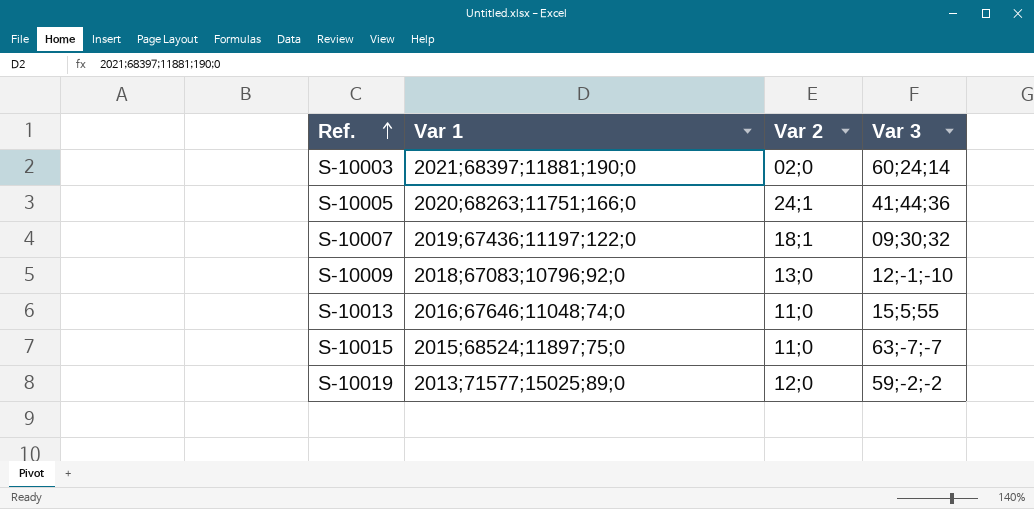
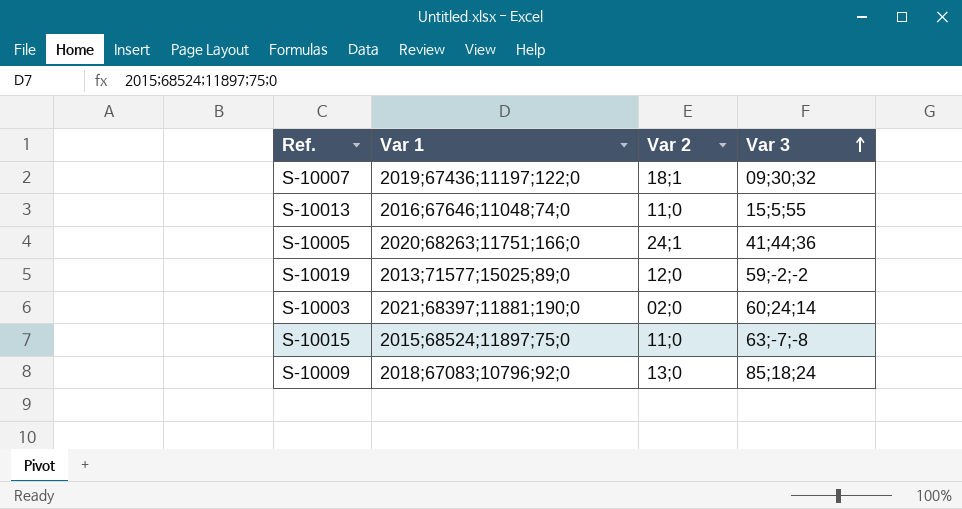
row order: Ref. ascending -> Var 3 ascending
S-10015 | Var 3: 63;-7;-7 -> 63;-7;-8
S-10009 | Var 3: 12;-1;-10 -> 85;18;24

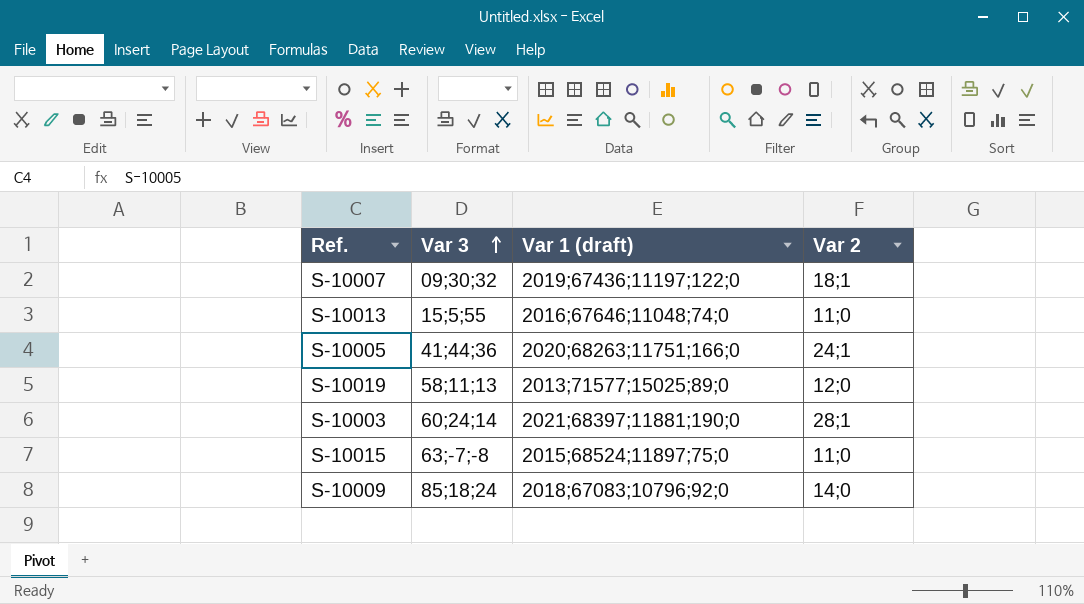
column Var 3 | position: 4 -> 2
column name: Var 1 -> Var 1 (draft)
S-10019 | Var 3: 59;-2;-2 -> 58;11;13
S-10003 | Var 2: 02;0 -> 28;1
S-10009 | Var 2: 13;0 -> 14;0

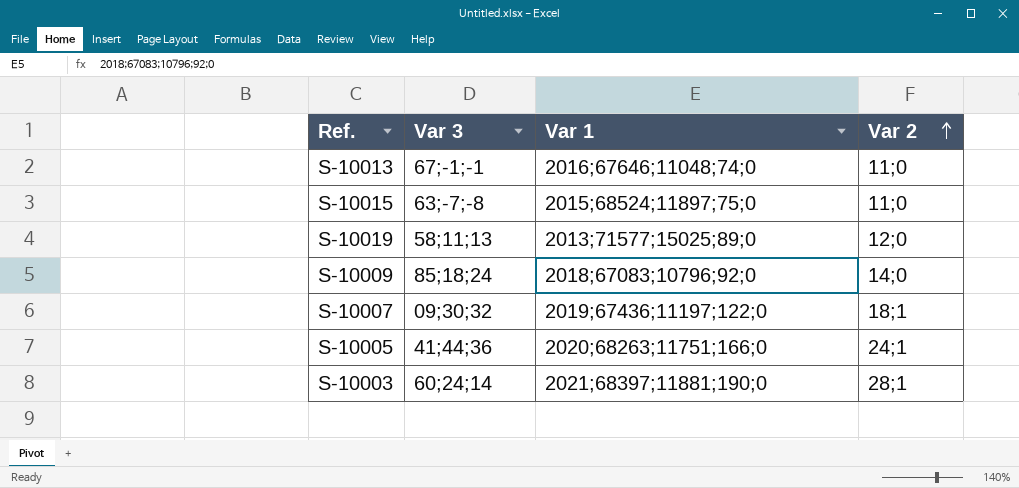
row order: Var 3 ascending -> Var 2 ascending
column name: Var 1 (draft) -> Var 1
S-10013 | Var 3: 15;5;55 -> 67;-1;-1

